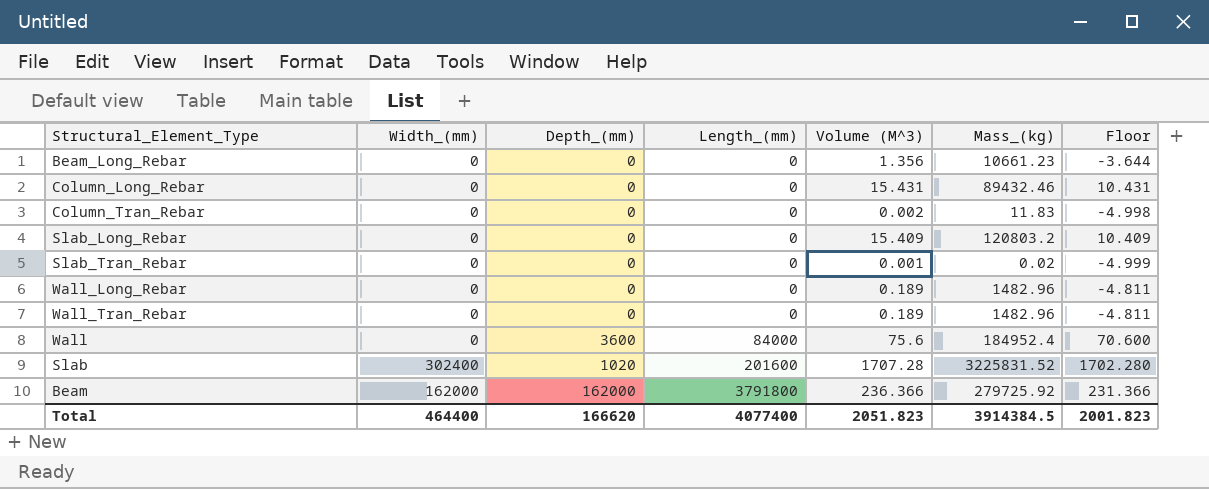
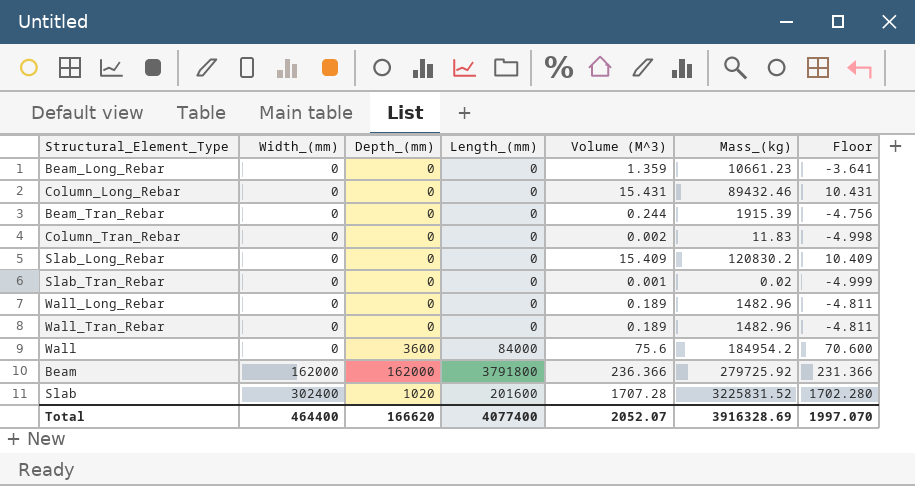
row order: Length_(mm) ascending -> Width_(mm) ascending
Beam_Long_Rebar | Volume (M^3): 1.356 -> 1.359
Beam_Long_Rebar | Floor: -3.644 -> -3.641
row Beam_Tran_Rebar: none -> 0 | 0 | 0 | 0.244 | 1915.39 | -4.756
Slab_Long_Rebar | Mass_(kg): 120803.2 -> 120830.2
Wall | Mass_(kg): 184952.4 -> 184954.2
Total | Volume (M^3): 2051.823 -> 2052.07
Total | Mass_(kg): 3914384.5 -> 3916328.69
Total | Floor: 2001.823 -> 1997.070

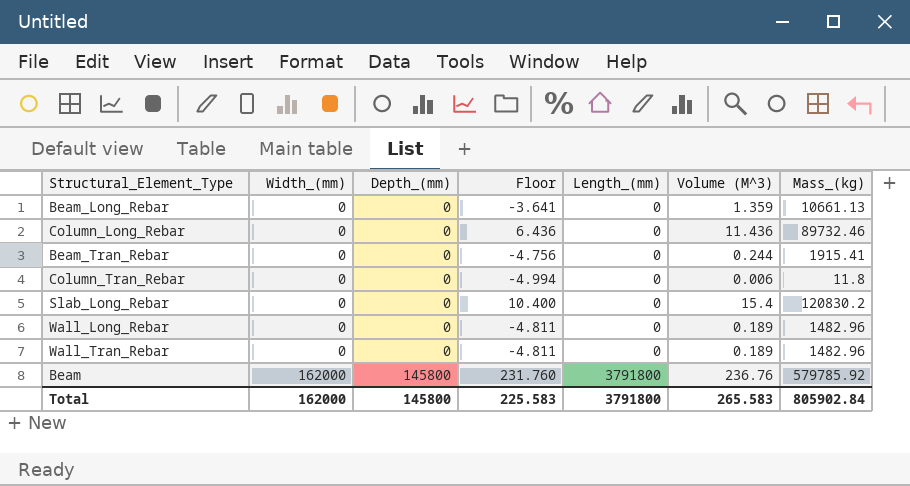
column Floor | position: 7 -> 4
row Slab_Tran_Rebar: 0 | 0 | 0 | 0.001 | 0.02 | -4.999 -> none
row Wall: 0 | 3600 | 84000 | 75.6 | 184954.2 | 70.600 -> none
row Slab: 302400 | 1020 | 201600 | 1707.28 | 3225831.52 | 1702.280 -> none
Beam_Long_Rebar | Mass_(kg): 10661.23 -> 10661.13
Column_Long_Rebar | Floor: 10.431 -> 6.436
Column_Long_Rebar | Volume (M^3): 15.431 -> 11.436
Column_Long_Rebar | Mass_(kg): 89432.46 -> 89732.46
Beam_Tran_Rebar | Mass_(kg): 1915.39 -> 1915.41
Column_Tran_Rebar | Floor: -4.998 -> -4.994
Column_Tran_Rebar | Volume (M^3): 0.002 -> 0.006
Column_Tran_Rebar | Mass_(kg): 11.83 -> 11.8
Slab_Long_Rebar | Floor: 10.409 -> 10.400
Slab_Long_Rebar | Volume (M^3): 15.409 -> 15.4
Beam | Depth_(mm): 162000 -> 145800
Beam | Floor: 231.366 -> 231.760
Beam | Volume (M^3): 236.366 -> 236.76
Beam | Mass_(kg): 279725.92 -> 579785.92
Total | Width_(mm): 464400 -> 162000
Total | Depth_(mm): 166620 -> 145800
Total | Floor: 1997.070 -> 225.583
Total | Length_(mm): 4077400 -> 3791800
Total | Volume (M^3): 2052.07 -> 265.583
Total | Mass_(kg): 3916328.69 -> 805902.84

